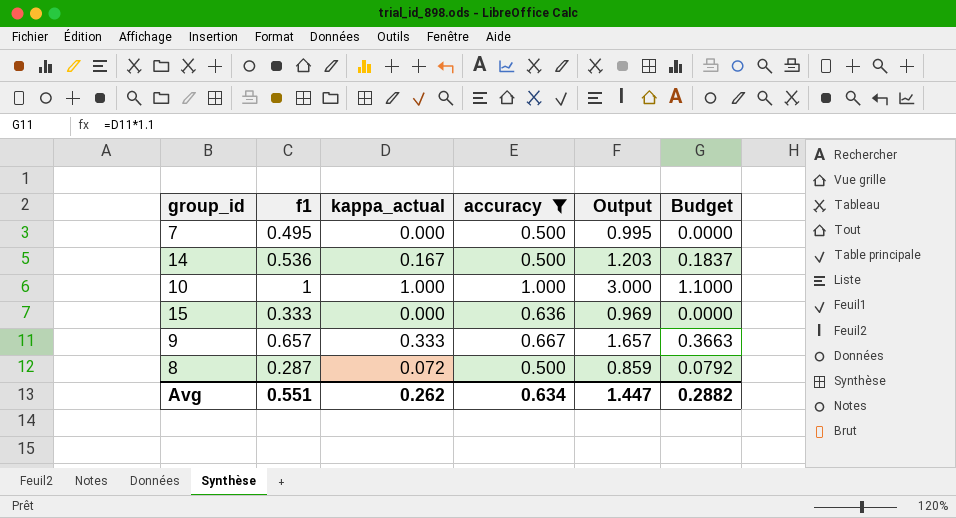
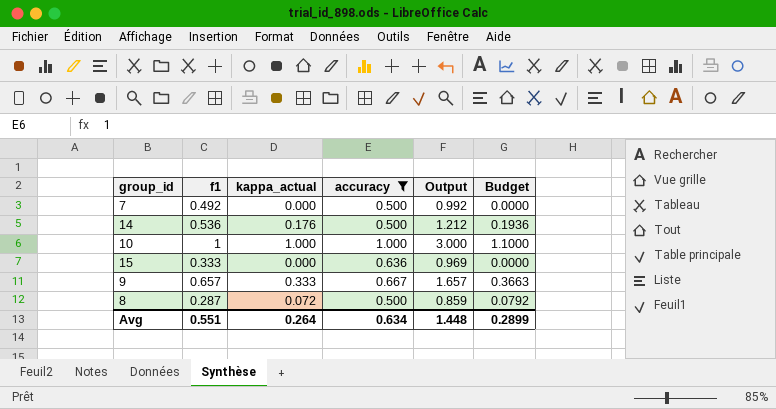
7 | f1: 0.495 -> 0.492
7 | Output: 0.995 -> 0.992
14 | kappa_actual: 0.167 -> 0.176
14 | Output: 1.203 -> 1.212
14 | Budget: 0.1837 -> 0.1936
Avg | kappa_actual: 0.262 -> 0.264
Avg | Output: 1.447 -> 1.448
Avg | Budget: 0.2882 -> 0.2899

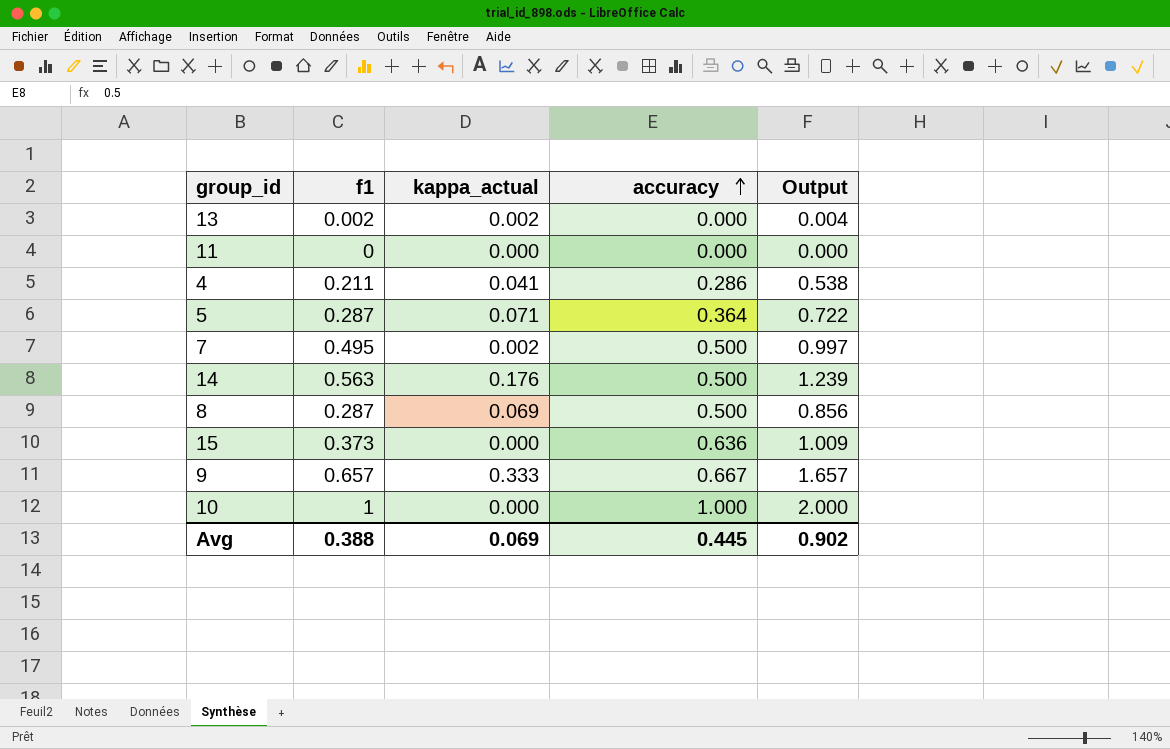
filter: accuracy >= 0.500 -> none
row order: none -> accuracy ascending
column Budget | formula: [kappa_actual] * 1.1 -> none
7 | f1: 0.492 -> 0.495
7 | kappa_actual: 0.000 -> 0.002
7 | Output: 0.992 -> 0.997
14 | f1: 0.536 -> 0.563
14 | Output: 1.212 -> 1.239
8 | kappa_actual: 0.072 -> 0.069
8 | Output: 0.859 -> 0.856
15 | f1: 0.333 -> 0.373
15 | Output: 0.969 -> 1.009
10 | kappa_actual: 1.000 -> 0.000
10 | Output: 3.000 -> 2.000
Avg | f1: 0.551 -> 0.388
Avg | kappa_actual: 0.264 -> 0.069
Avg | accuracy: 0.634 -> 0.445
Avg | Output: 1.448 -> 0.902

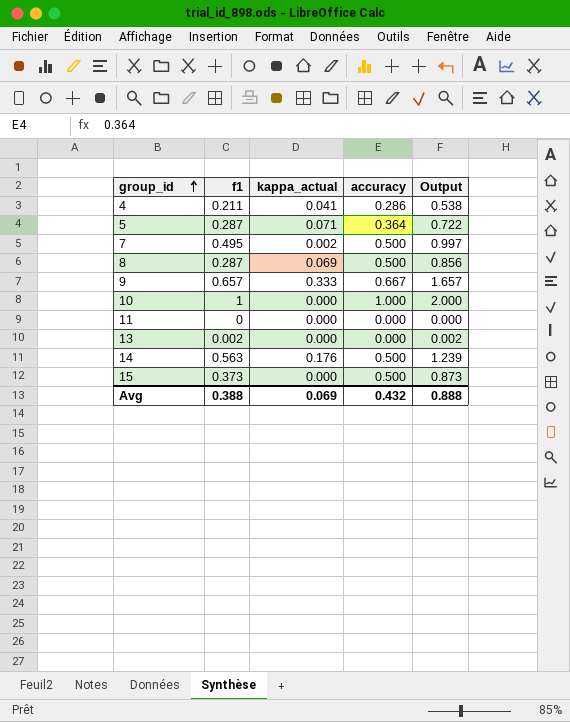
row order: accuracy ascending -> group_id ascending
13 | kappa_actual: 0.002 -> 0.000
13 | Output: 0.004 -> 0.002
15 | accuracy: 0.636 -> 0.500
15 | Output: 1.009 -> 0.873
Avg | accuracy: 0.445 -> 0.432
Avg | Output: 0.902 -> 0.888

